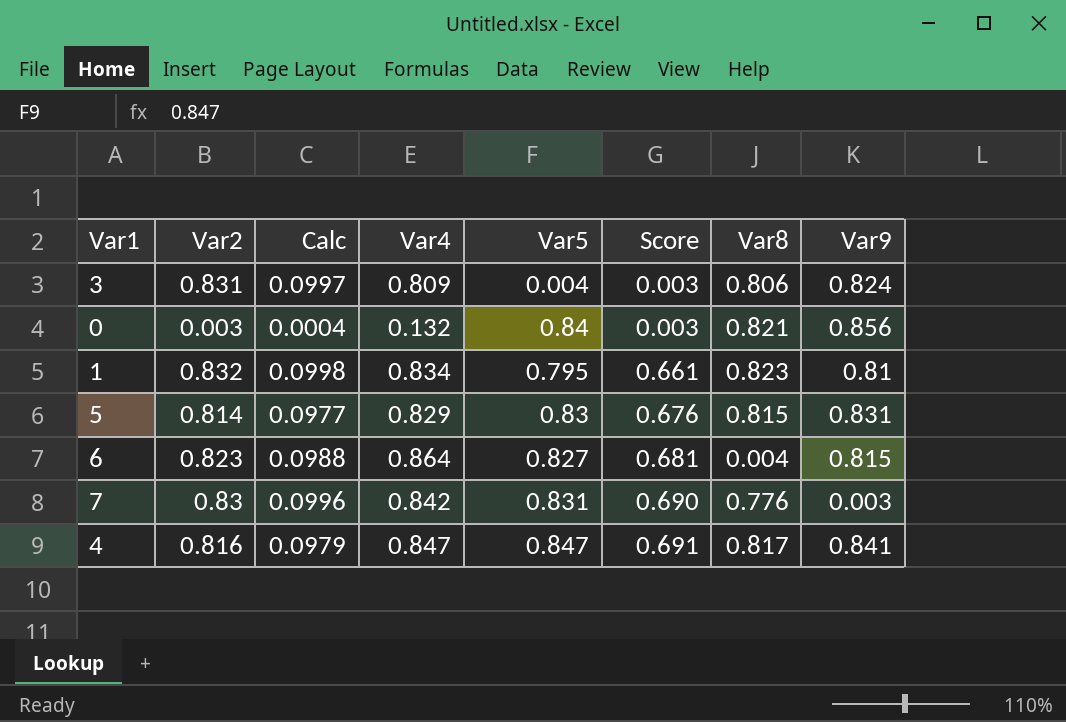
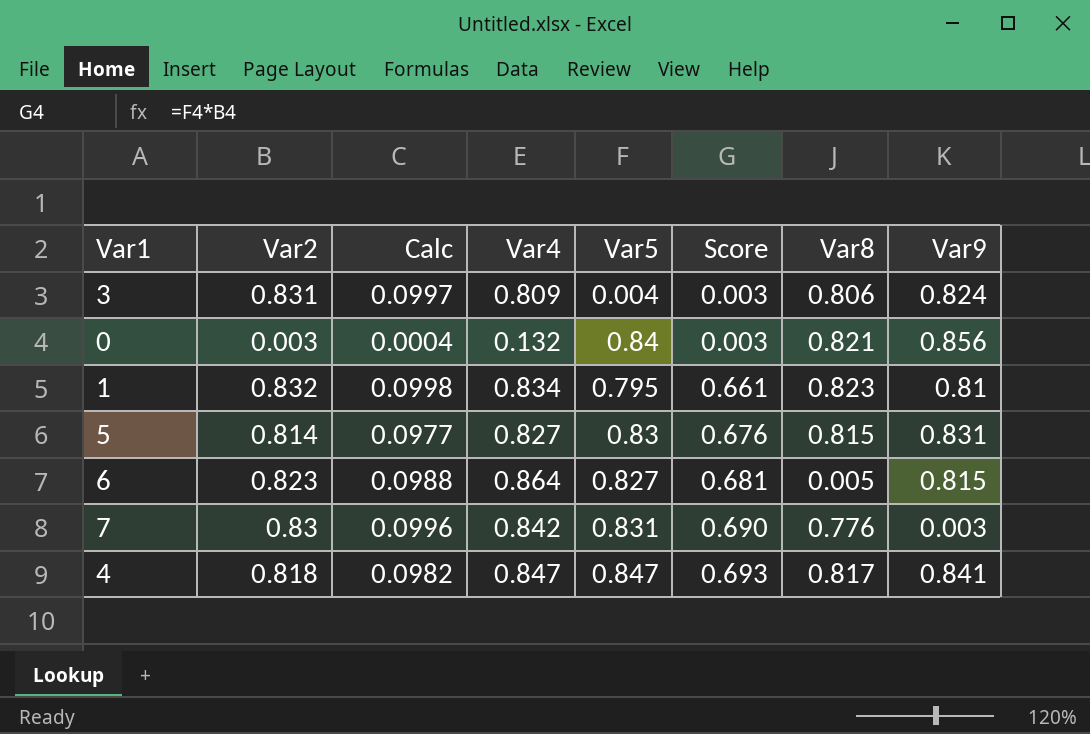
5 | Var4: 0.829 -> 0.827
6 | Var8: 0.004 -> 0.005
4 | Var2: 0.816 -> 0.818
4 | Calc: 0.0979 -> 0.0982
4 | Score: 0.691 -> 0.693

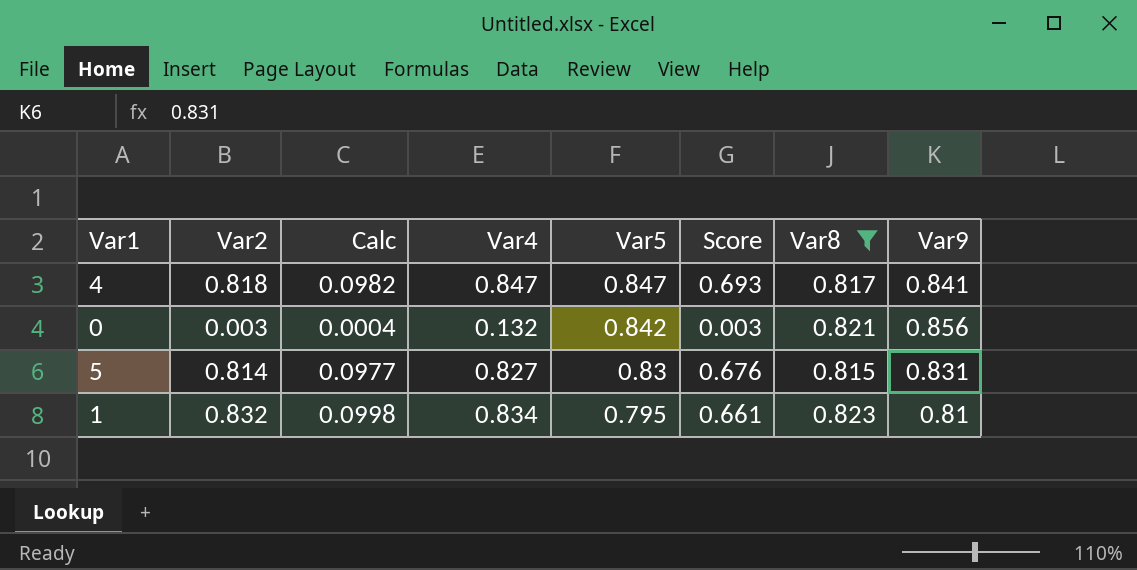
filter: none -> Var8 >= 0.815
row order: Score ascending -> Var5 descending
0 | Var5: 0.84 -> 0.842

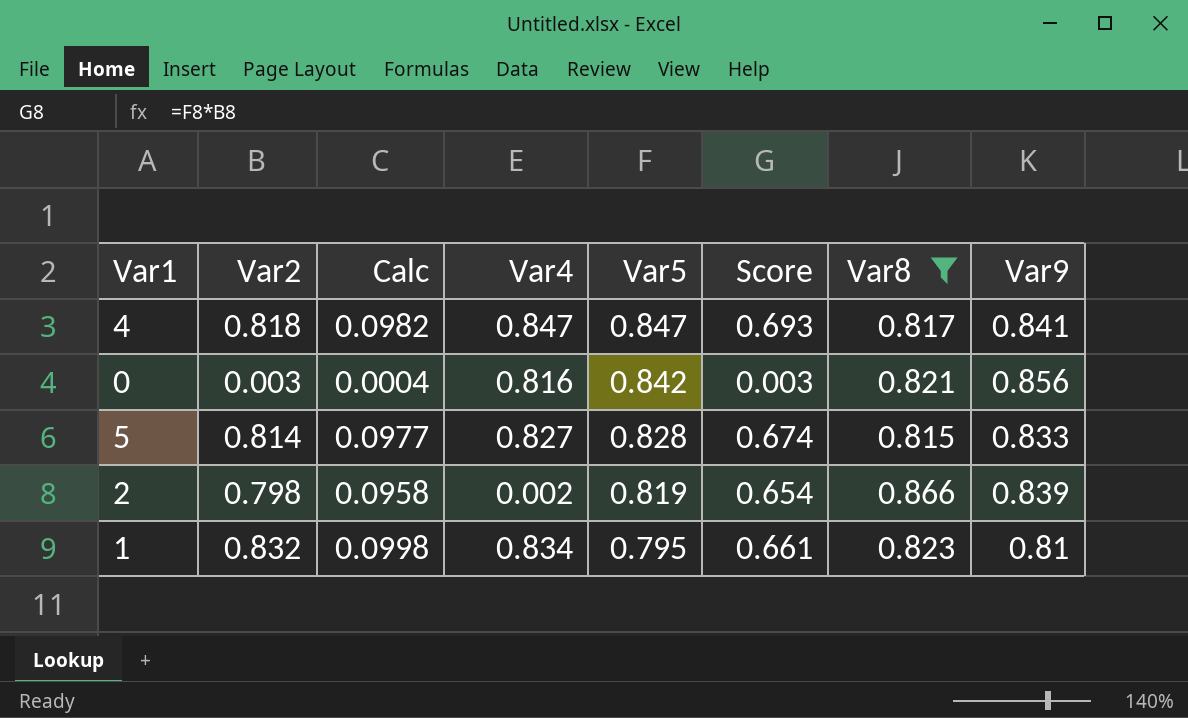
0 | Var4: 0.132 -> 0.816
5 | Var5: 0.83 -> 0.828
5 | Score: 0.676 -> 0.674
5 | Var9: 0.831 -> 0.833
row 2: none -> 0.798 | 0.0958 | 0.002 | 0.819 | 0.654 | 0.866 | 0.839

